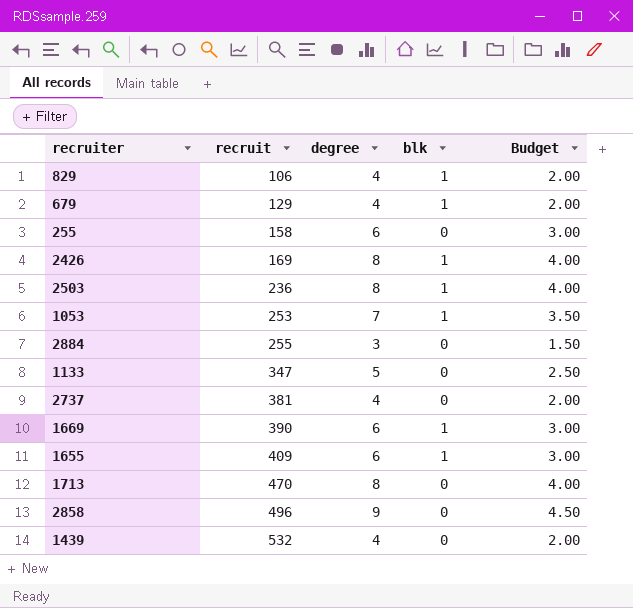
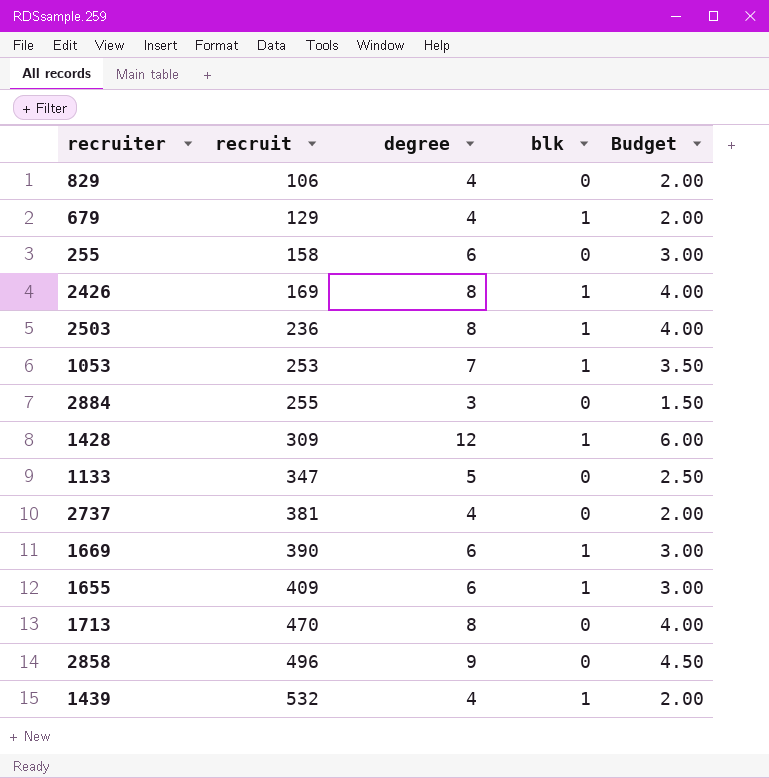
829 | blk: 1 -> 0
row 1428: none -> 309 | 12 | 1 | 6.00
1439 | blk: 0 -> 1

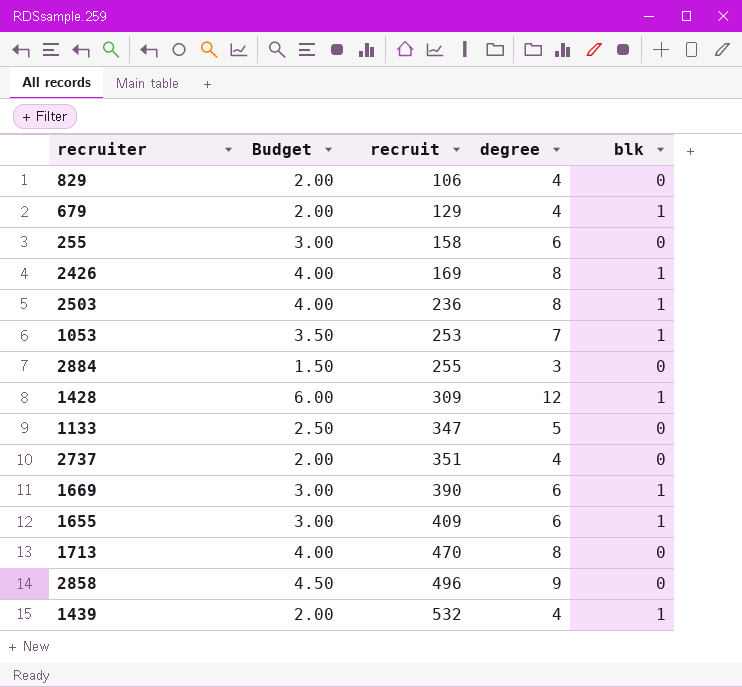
column Budget | position: 5 -> 2
2737 | recruit: 381 -> 351

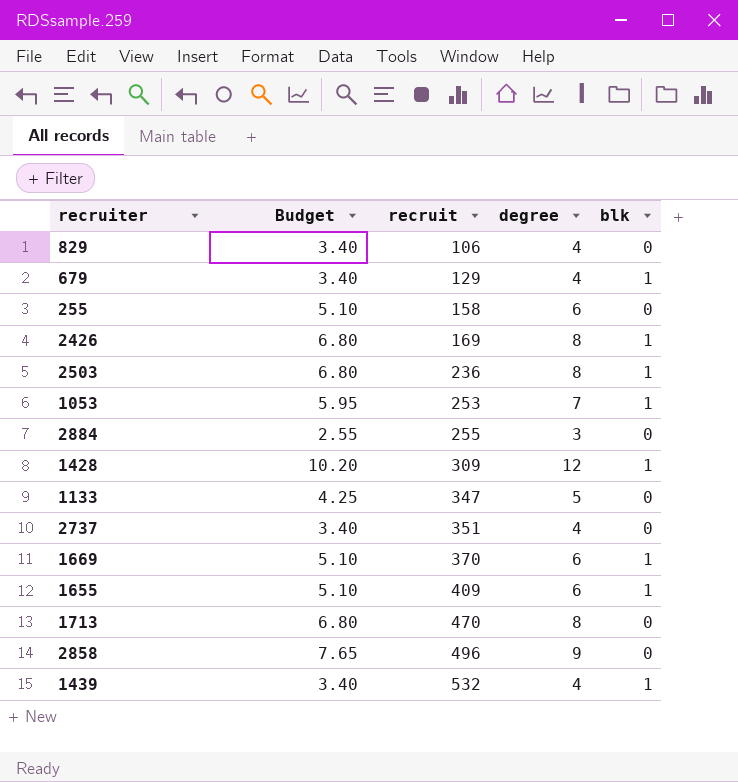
column Budget | formula: [degree] * 0.5 -> [degree] * 0.85
1669 | recruit: 390 -> 370

